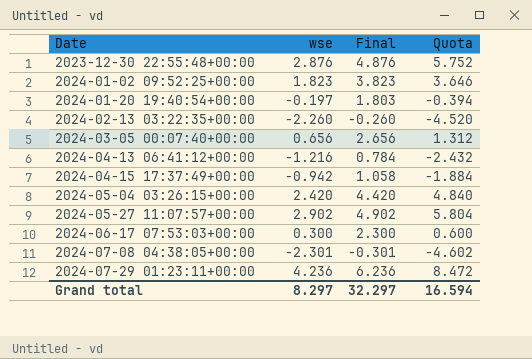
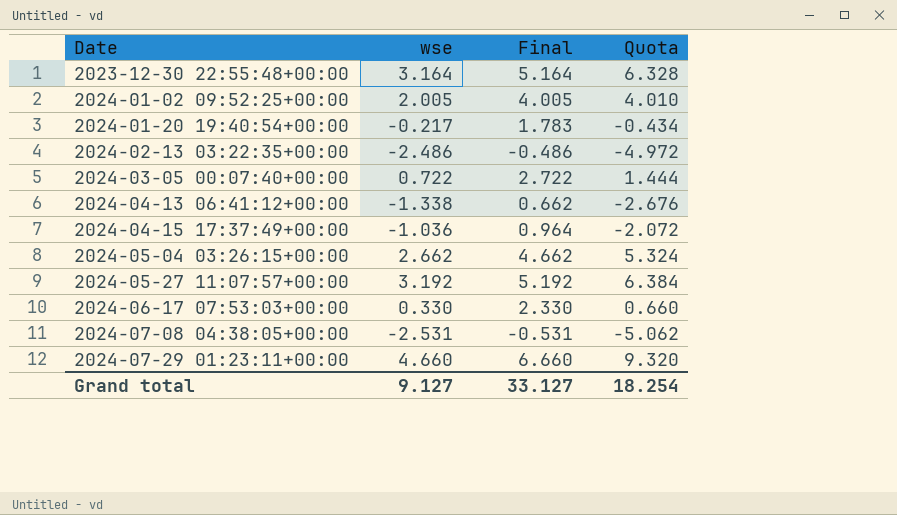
2023-12-30 22:55:48+00:00 | wse: 2.876 -> 3.164
2023-12-30 22:55:48+00:00 | Final: 4.876 -> 5.164
2023-12-30 22:55:48+00:00 | Quota: 5.752 -> 6.328
2024-01-02 09:52:25+00:00 | wse: 1.823 -> 2.005
2024-01-02 09:52:25+00:00 | Final: 3.823 -> 4.005
2024-01-02 09:52:25+00:00 | Quota: 3.646 -> 4.010
2024-01-20 19:40:54+00:00 | wse: -0.197 -> -0.217
2024-01-20 19:40:54+00:00 | Final: 1.803 -> 1.783
2024-01-20 19:40:54+00:00 | Quota: -0.394 -> -0.434
2024-02-13 03:22:35+00:00 | wse: -2.260 -> -2.486
2024-02-13 03:22:35+00:00 | Final: -0.260 -> -0.486
2024-02-13 03:22:35+00:00 | Quota: -4.520 -> -4.972
2024-03-05 00:07:40+00:00 | wse: 0.656 -> 0.722
2024-03-05 00:07:40+00:00 | Final: 2.656 -> 2.722
2024-03-05 00:07:40+00:00 | Quota: 1.312 -> 1.444
2024-04-13 06:41:12+00:00 | wse: -1.216 -> -1.338
2024-04-13 06:41:12+00:00 | Final: 0.784 -> 0.662
2024-04-13 06:41:12+00:00 | Quota: -2.432 -> -2.676
2024-04-15 17:37:49+00:00 | wse: -0.942 -> -1.036
2024-04-15 17:37:49+00:00 | Final: 1.058 -> 0.964
2024-04-15 17:37:49+00:00 | Quota: -1.884 -> -2.072
2024-05-04 03:26:15+00:00 | wse: 2.420 -> 2.662
2024-05-04 03:26:15+00:00 | Final: 4.420 -> 4.662
2024-05-04 03:26:15+00:00 | Quota: 4.840 -> 5.324
2024-05-27 11:07:57+00:00 | wse: 2.902 -> 3.192
2024-05-27 11:07:57+00:00 | Final: 4.902 -> 5.192
2024-05-27 11:07:57+00:00 | Quota: 5.804 -> 6.384
2024-06-17 07:53:03+00:00 | wse: 0.300 -> 0.330
2024-06-17 07:53:03+00:00 | Final: 2.300 -> 2.330
2024-06-17 07:53:03+00:00 | Quota: 0.600 -> 0.660
2024-07-08 04:38:05+00:00 | wse: -2.301 -> -2.531
2024-07-08 04:38:05+00:00 | Final: -0.301 -> -0.531
2024-07-08 04:38:05+00:00 | Quota: -4.602 -> -5.062
2024-07-29 01:23:11+00:00 | wse: 4.236 -> 4.660
2024-07-29 01:23:11+00:00 | Final: 6.236 -> 6.660
2024-07-29 01:23:11+00:00 | Quota: 8.472 -> 9.320
Grand total | wse: 8.297 -> 9.127
Grand total | Final: 32.297 -> 33.127
Grand total | Quota: 16.594 -> 18.254

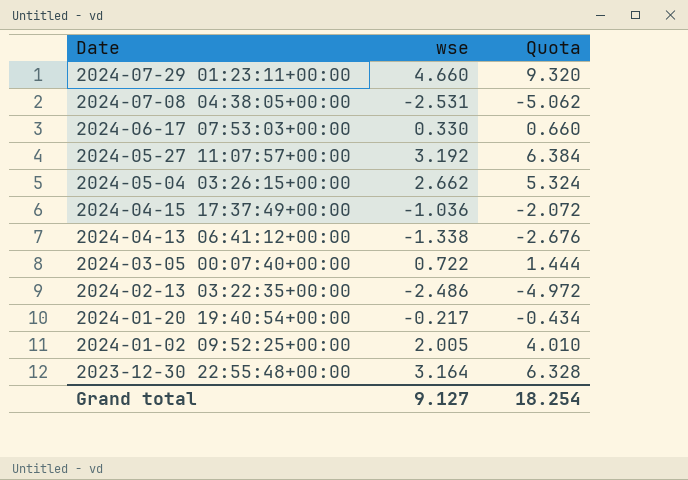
row order: Date ascending -> Date descending
column Final | formula: [wse] + 2 -> none

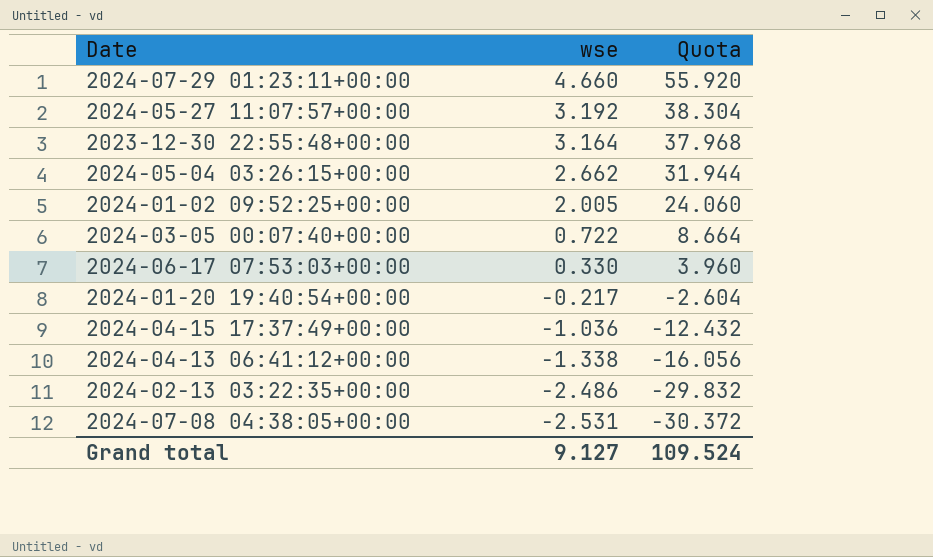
row order: Date descending -> wse descending
column Quota | formula: [wse] * 2 -> [wse] * 12
Grand total | Quota: 18.254 -> 109.524

